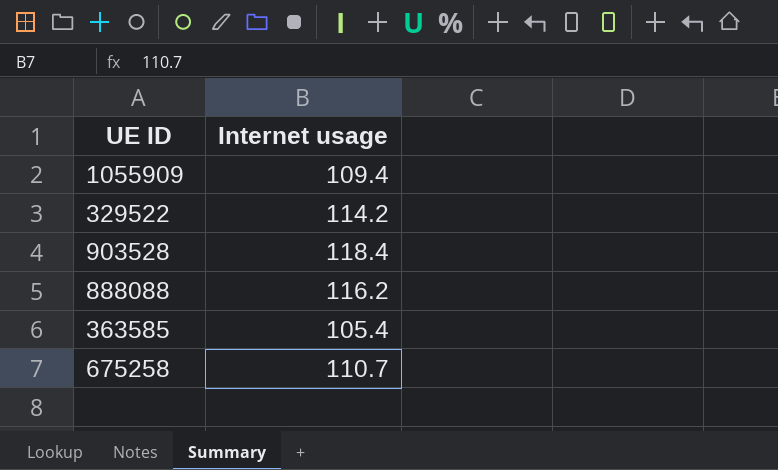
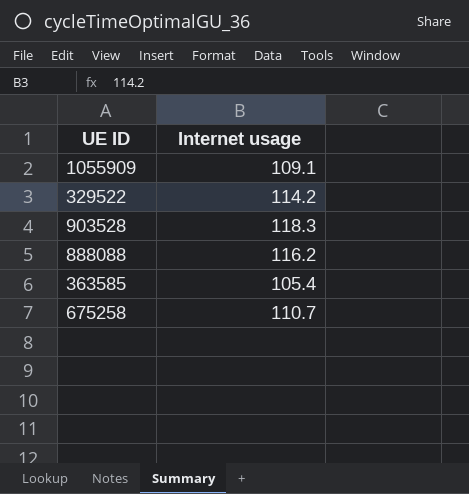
1055909 | Internet usage: 109.4 -> 109.1
903528 | Internet usage: 118.4 -> 118.3

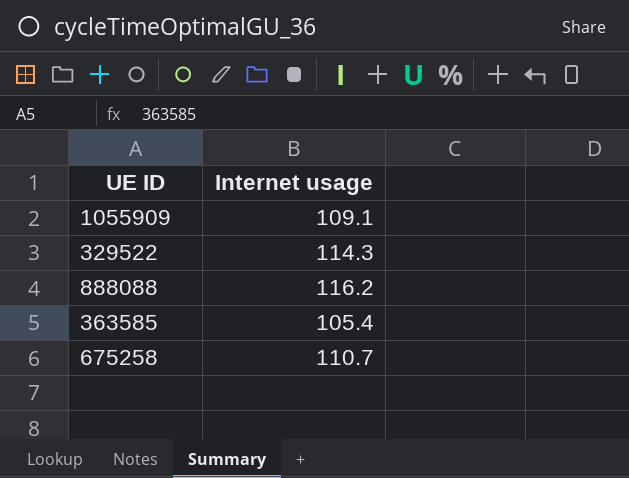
row 903528: 118.3 -> none
329522 | Internet usage: 114.2 -> 114.3

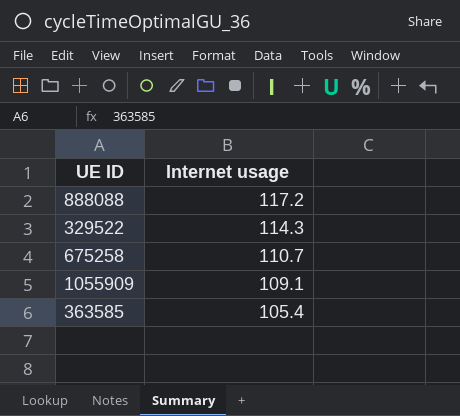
row order: none -> Internet usage descending
888088 | Internet usage: 116.2 -> 117.2

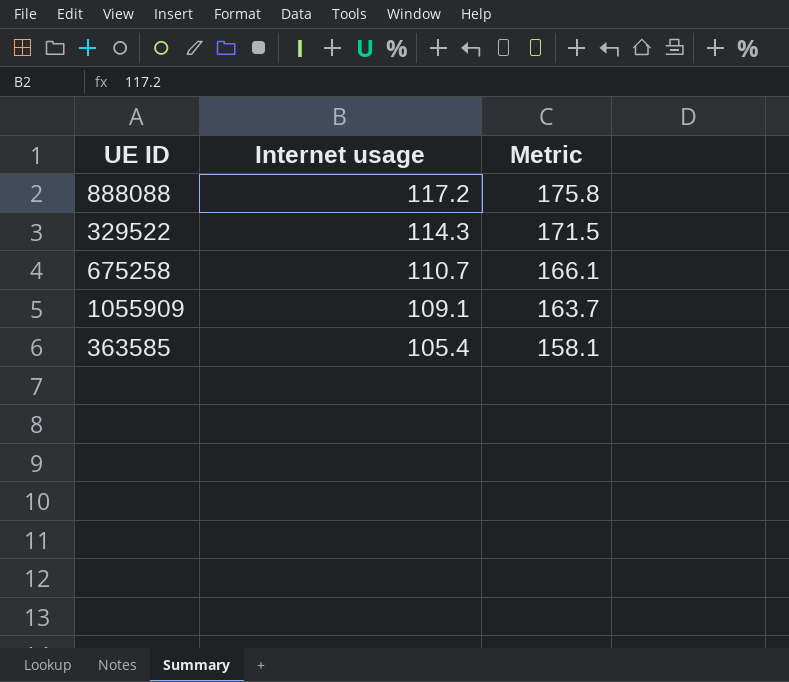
column Metric | formula: none -> [Internet usage] * 1.5

